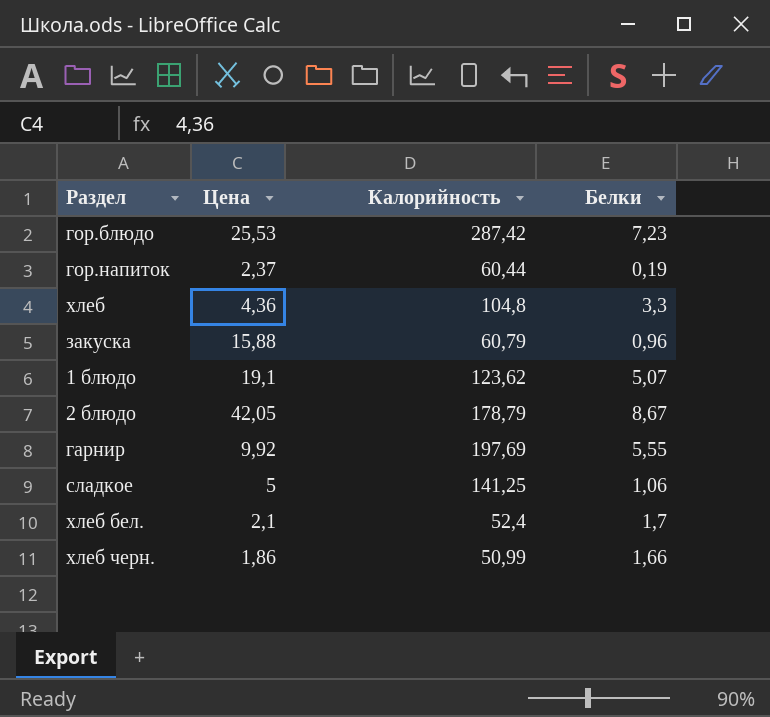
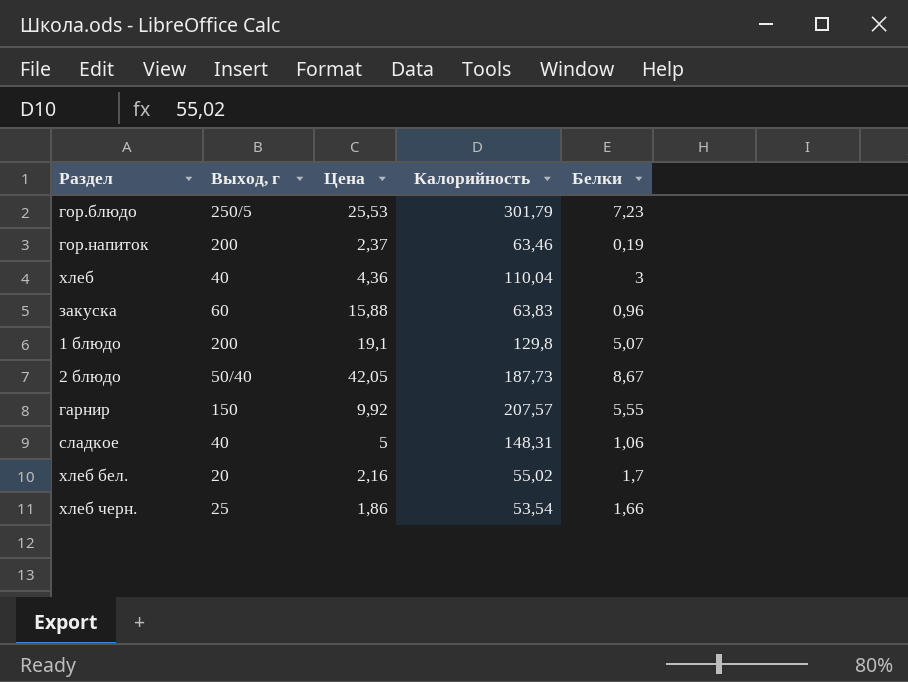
column Выход, г | position: none -> 2
гор.блюдо | Калорийность: 287,42 -> 301,79
гор.напиток | Калорийность: 60,44 -> 63,46
хлеб | Калорийность: 104,8 -> 110,04
хлеб | Белки: 3,3 -> 3
закуска | Калорийность: 60,79 -> 63,83
1 блюдо | Калорийность: 123,62 -> 129,8
2 блюдо | Калорийность: 178,79 -> 187,73
гарнир | Калорийность: 197,69 -> 207,57
сладкое | Калорийность: 141,25 -> 148,31
хлеб бел. | Цена: 2,1 -> 2,16
хлеб бел. | Калорийность: 52,4 -> 55,02
хлеб черн. | Калорийность: 50,99 -> 53,54

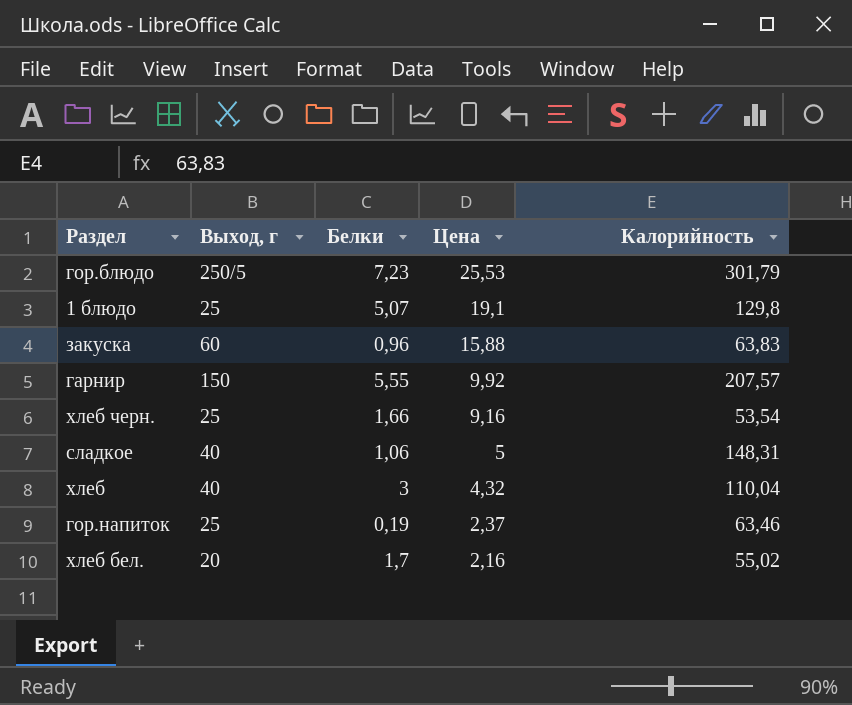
row order: none -> Цена descending
column Белки | position: 5 -> 3
row 2 блюдо: 50/40 | 42,05 | 187,73 | 8,67 -> none
1 блюдо | Выход, г: 200 -> 25
хлеб черн. | Цена: 1,86 -> 9,16
хлеб | Цена: 4,36 -> 4,32
гор.напиток | Выход, г: 200 -> 25

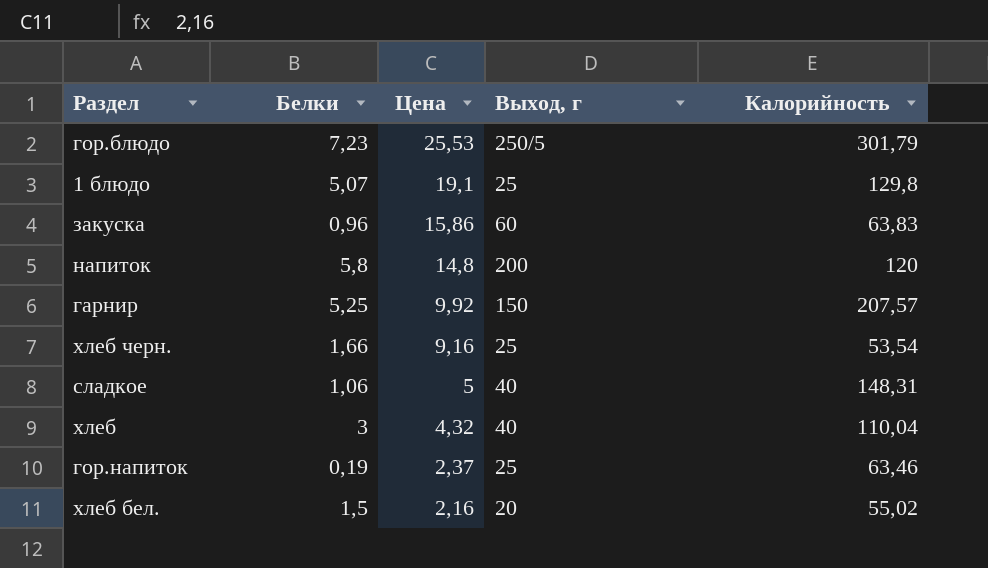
column Выход, г | position: 2 -> 4
закуска | Цена: 15,88 -> 15,86
row напиток: none -> 5,8 | 14,8 | 200 | 120
гарнир | Белки: 5,55 -> 5,25
хлеб бел. | Белки: 1,7 -> 1,5

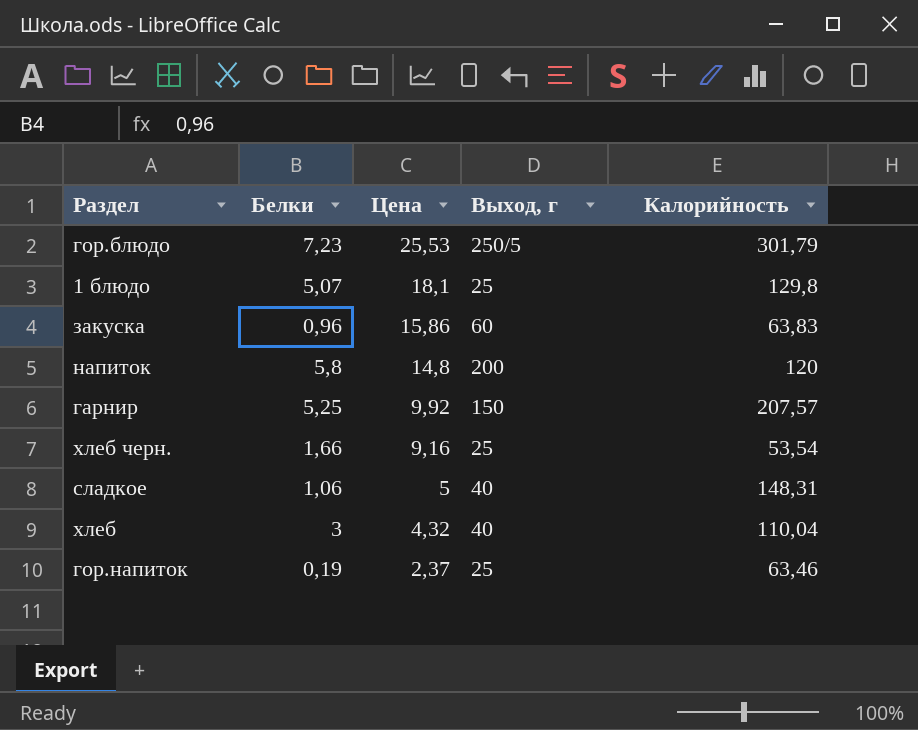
row хлеб бел.: 1,5 | 2,16 | 20 | 55,02 -> none
1 блюдо | Цена: 19,1 -> 18,1

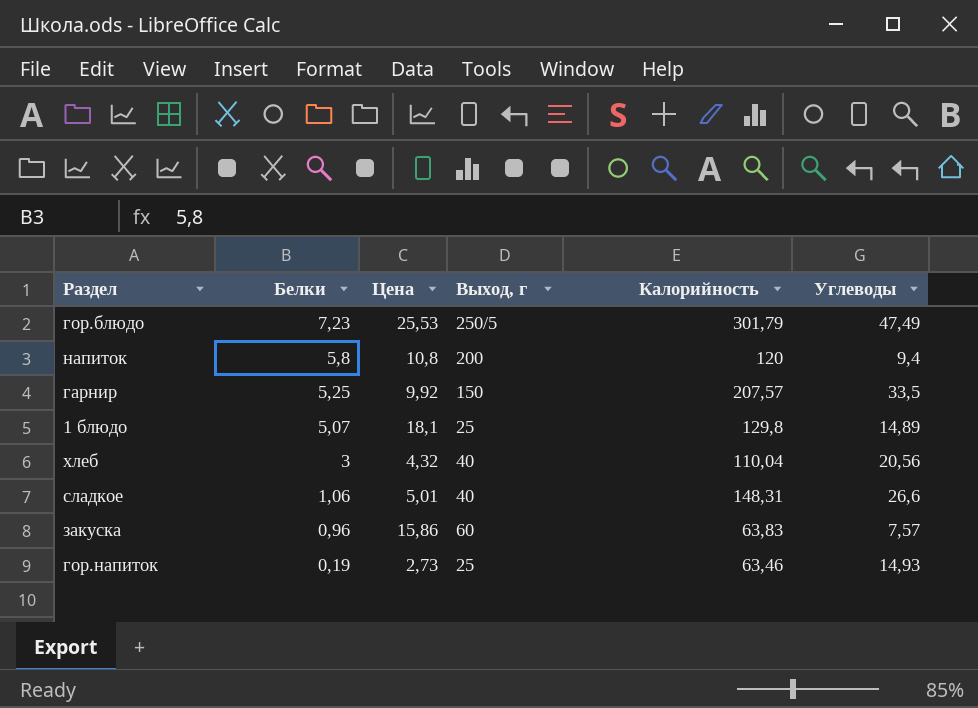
row order: Цена descending -> Белки descending
column Углеводы | position: none -> 6
row хлеб черн.: 1,66 | 9,16 | 25 | 53,54 -> none
напиток | Цена: 14,8 -> 10,8
сладкое | Цена: 5 -> 5,01
гор.напиток | Цена: 2,37 -> 2,73

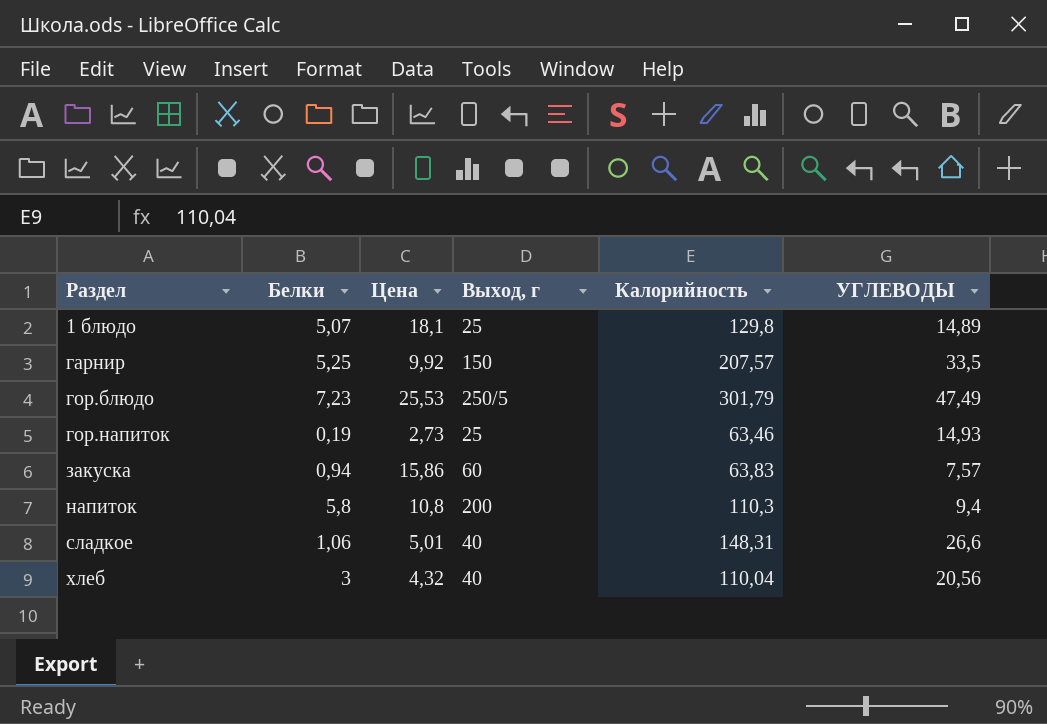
row order: Белки descending -> Раздел ascending
column name: Углеводы -> УГЛЕВОДЫ
закуска | Белки: 0,96 -> 0,94
напиток | Калорийность: 120 -> 110,3

